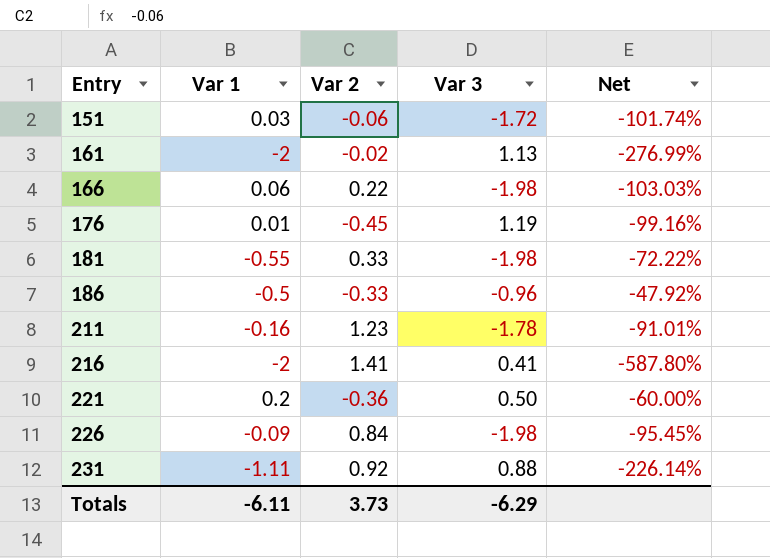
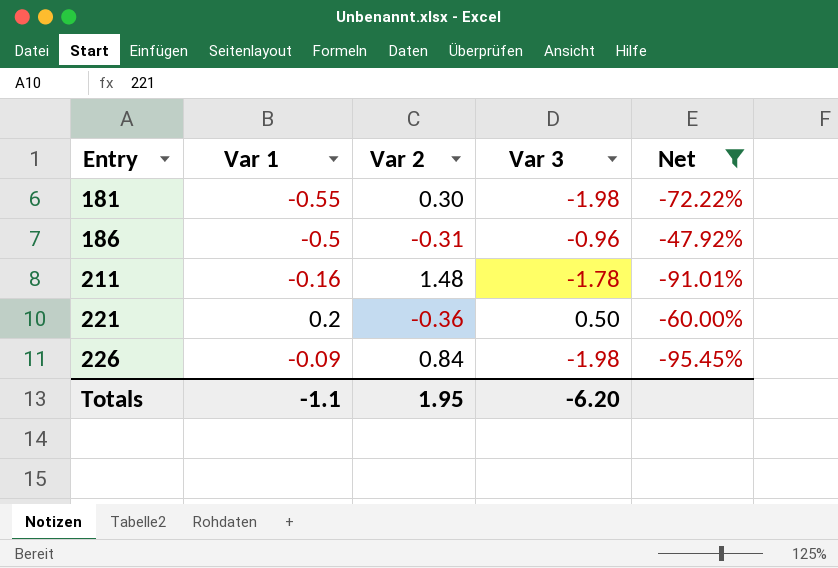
filter: none -> Net >= -95.45%
181 | Var 2: 0.33 -> 0.30
186 | Var 2: -0.33 -> -0.31
211 | Var 2: 1.23 -> 1.48
Totals | Var 1: -6.11 -> -1.1
Totals | Var 2: 3.73 -> 1.95
Totals | Var 3: -6.29 -> -6.20

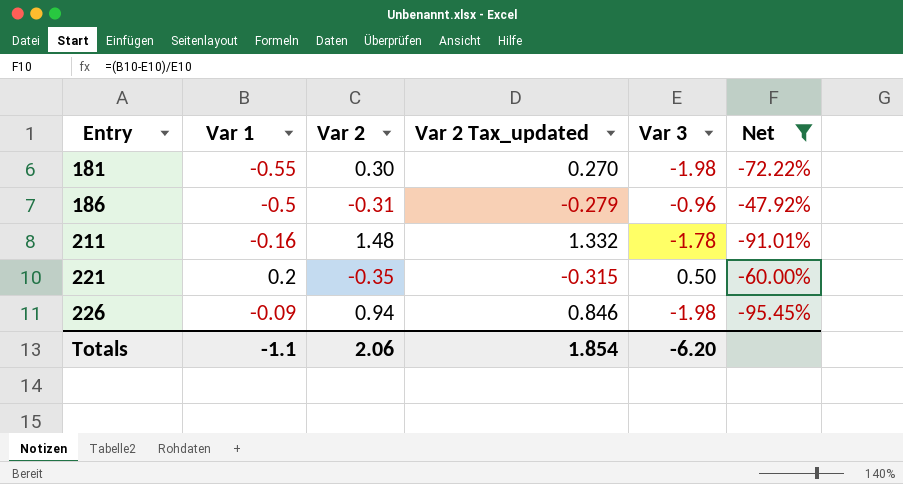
column Var 2 Tax_updated | formula: none -> [Var 2] * 0.9
221 | Var 2: -0.36 -> -0.35
226 | Var 2: 0.84 -> 0.94
Totals | Var 2: 1.95 -> 2.06

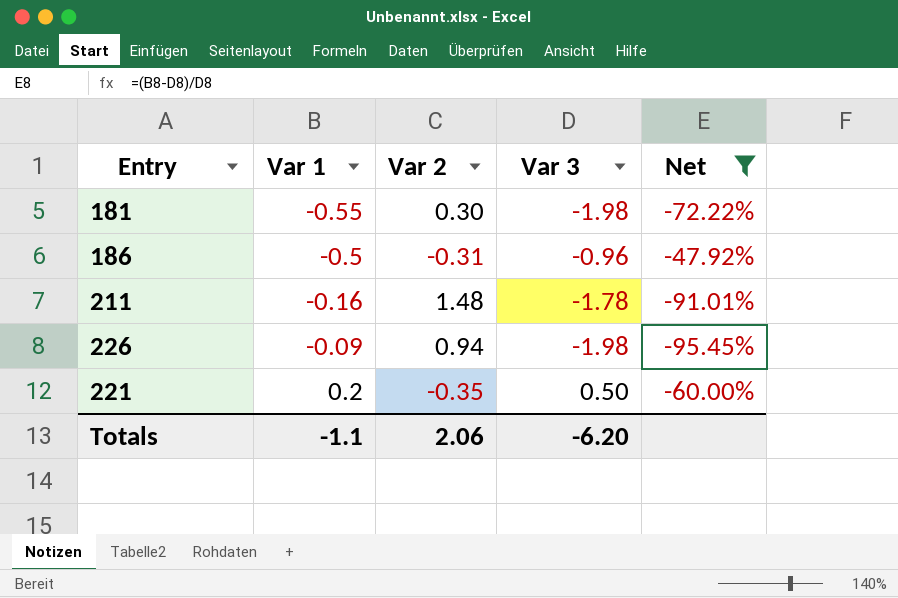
row order: Entry ascending -> Var 1 ascending
column Var 2 Tax_updated | formula: [Var 2] * 0.9 -> none

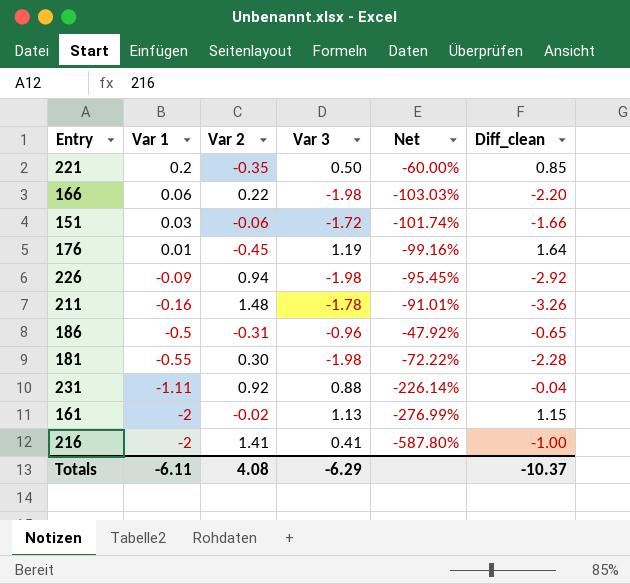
filter: Net >= -95.45% -> none
row order: Var 1 ascending -> Var 1 descending
column Diff_clean | formula: none -> [Var 3] - [Var 2]
Totals | Var 1: -1.1 -> -6.11
Totals | Var 2: 2.06 -> 4.08
Totals | Var 3: -6.20 -> -6.29

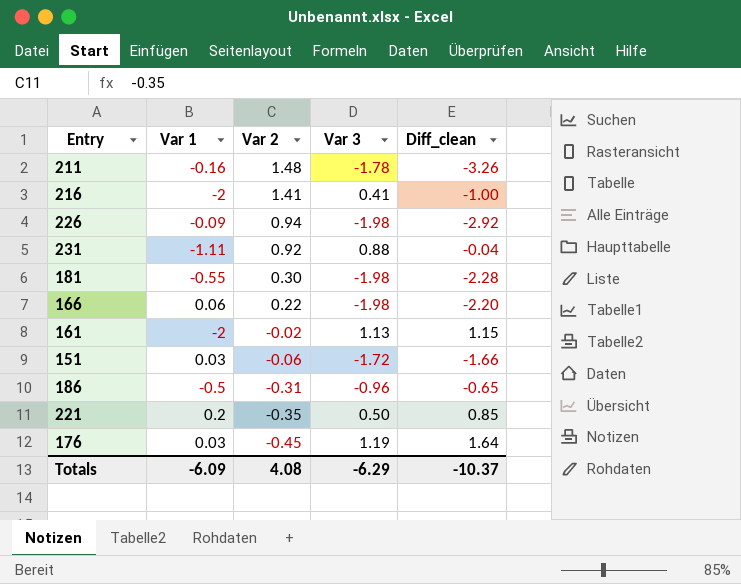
row order: Var 1 descending -> Var 2 descending
column Net | formula: ([Var 1] - [Var 3]) / [Var 3] -> none
176 | Var 1: 0.01 -> 0.03
Totals | Var 1: -6.11 -> -6.09

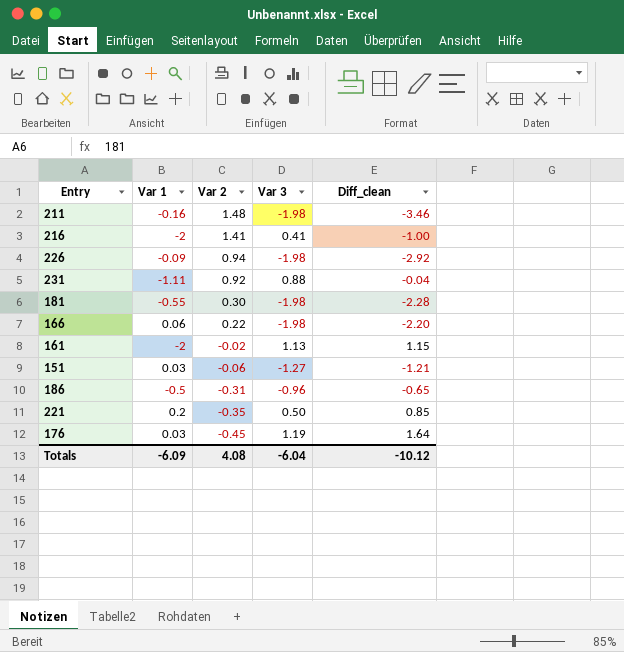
211 | Var 3: -1.78 -> -1.98
211 | Diff_clean: -3.26 -> -3.46
151 | Var 3: -1.72 -> -1.27
151 | Diff_clean: -1.66 -> -1.21
Totals | Var 3: -6.29 -> -6.04
Totals | Diff_clean: -10.37 -> -10.12

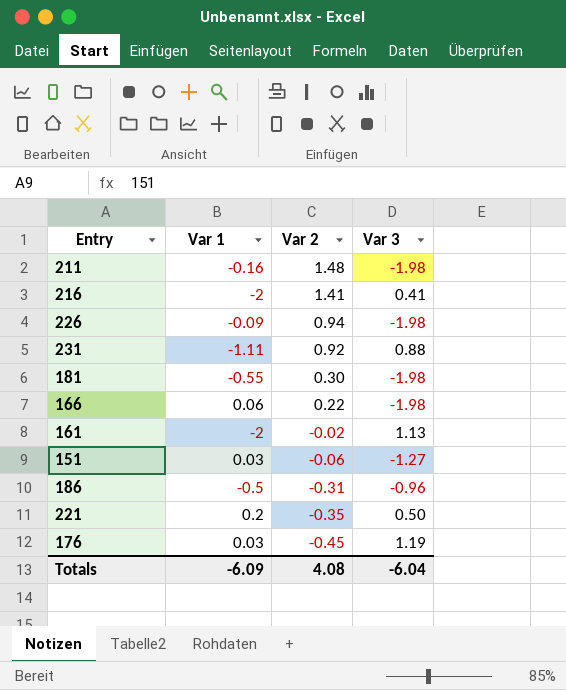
column Diff_clean | formula: [Var 3] - [Var 2] -> none

